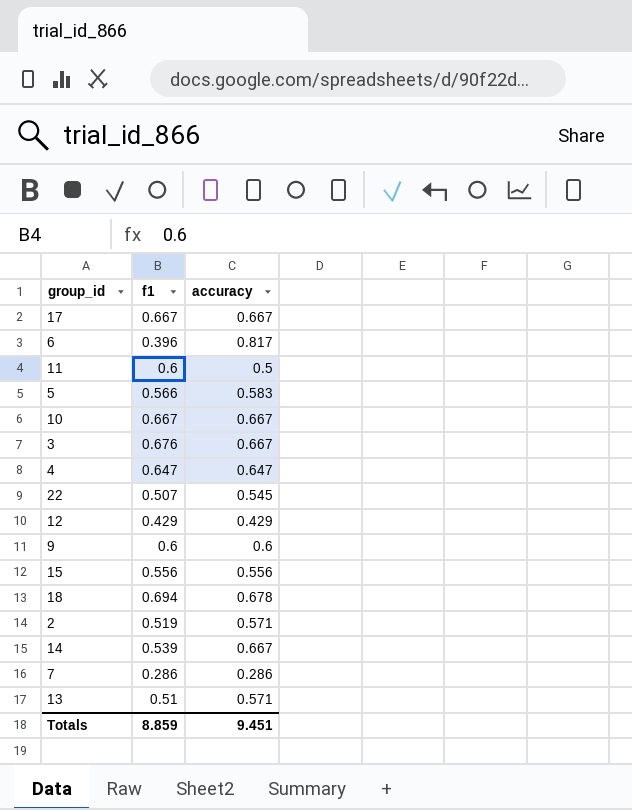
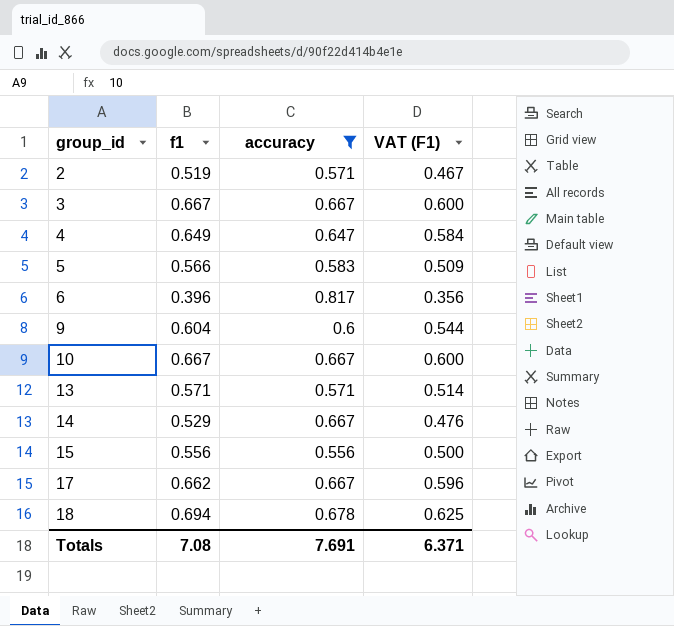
filter: none -> accuracy >= 0.556
row order: none -> group_id ascending
column VAT (F1) | formula: none -> [f1] * 0.9
3 | f1: 0.676 -> 0.667
4 | f1: 0.647 -> 0.649
9 | f1: 0.6 -> 0.604
13 | f1: 0.51 -> 0.571
14 | f1: 0.539 -> 0.529
17 | f1: 0.667 -> 0.662
Totals | f1: 8.859 -> 7.08
Totals | accuracy: 9.451 -> 7.691

